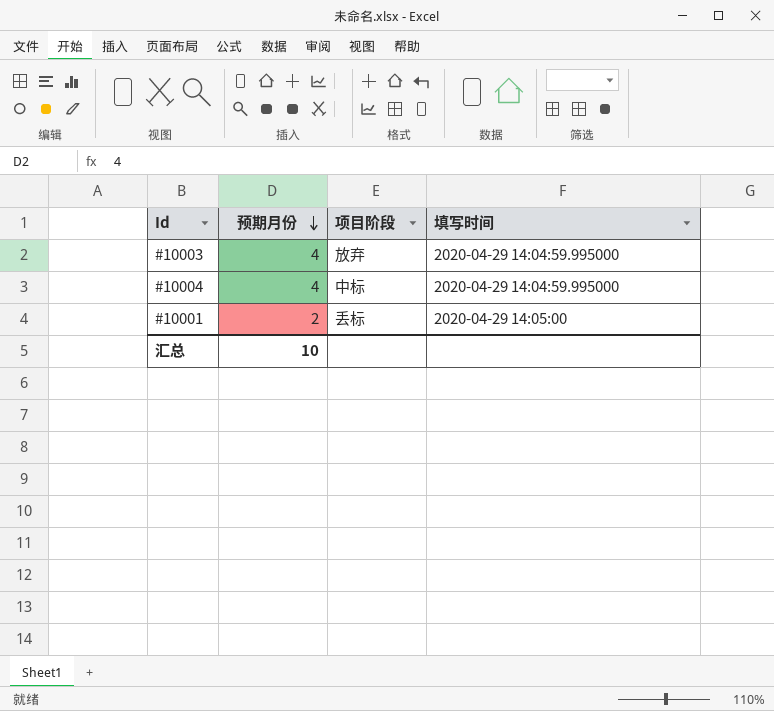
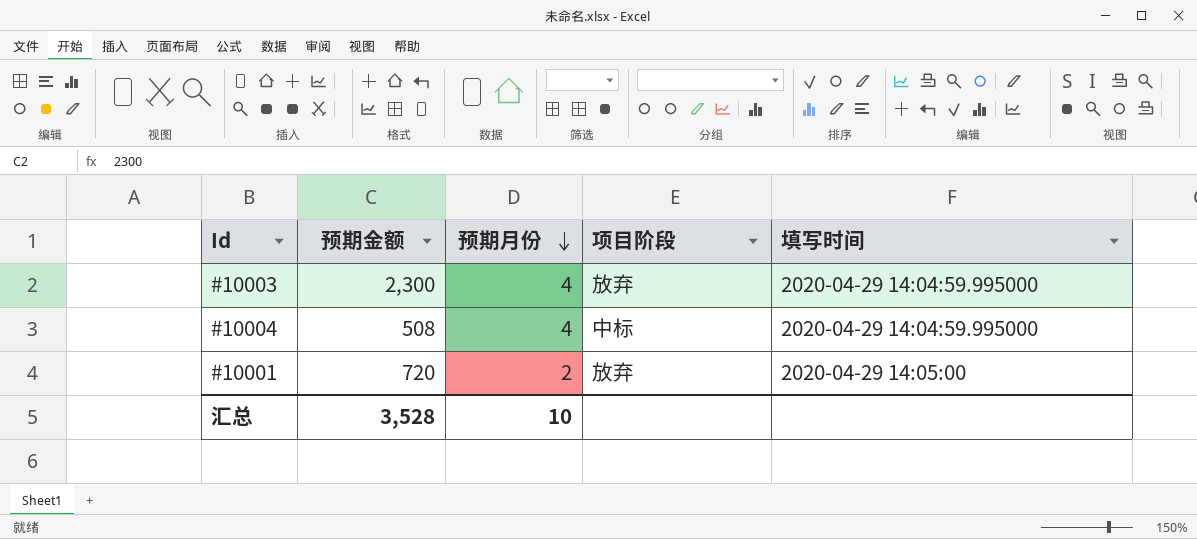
column 预期金额 | position: none -> 2
#10001 | 项目阶段: 丢标 -> 放弃

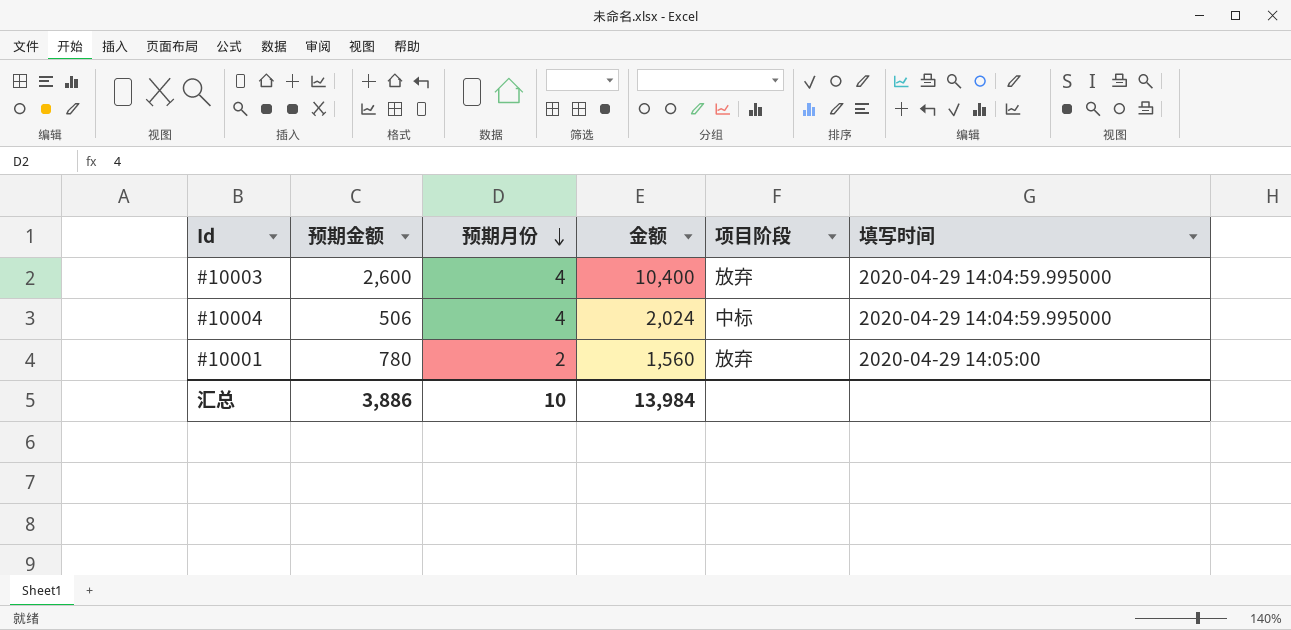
column 金额 | formula: none -> [预期金额] * [预期月份]
#10003 | 预期金额: 2,300 -> 2,600
#10004 | 预期金额: 508 -> 506
#10001 | 预期金额: 720 -> 780
汇总 | 预期金额: 3,528 -> 3,886

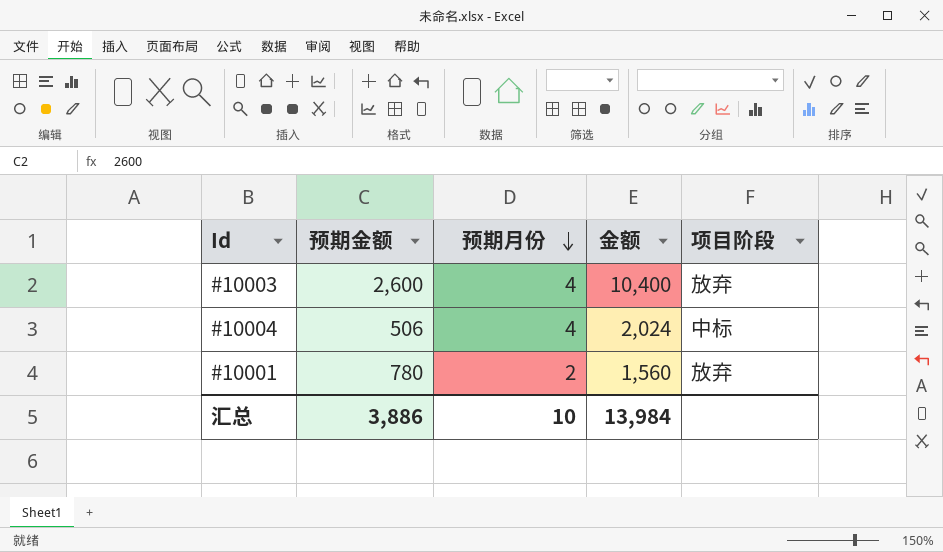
column 填写时间 | position: 6 -> none

